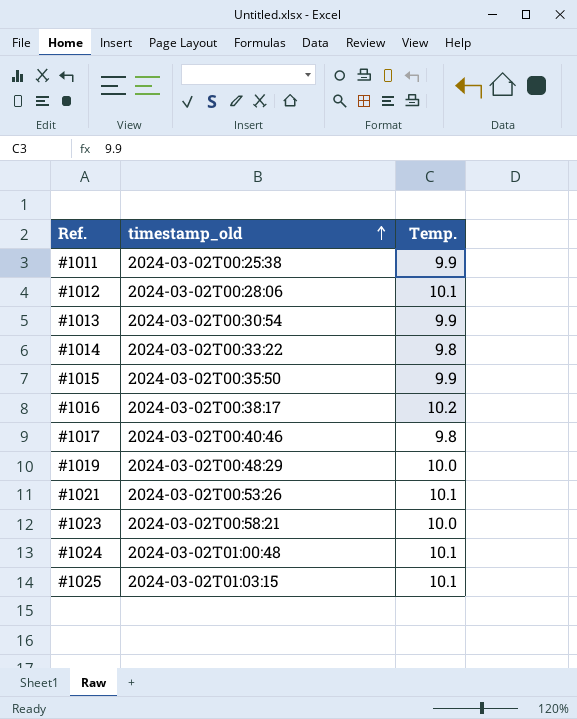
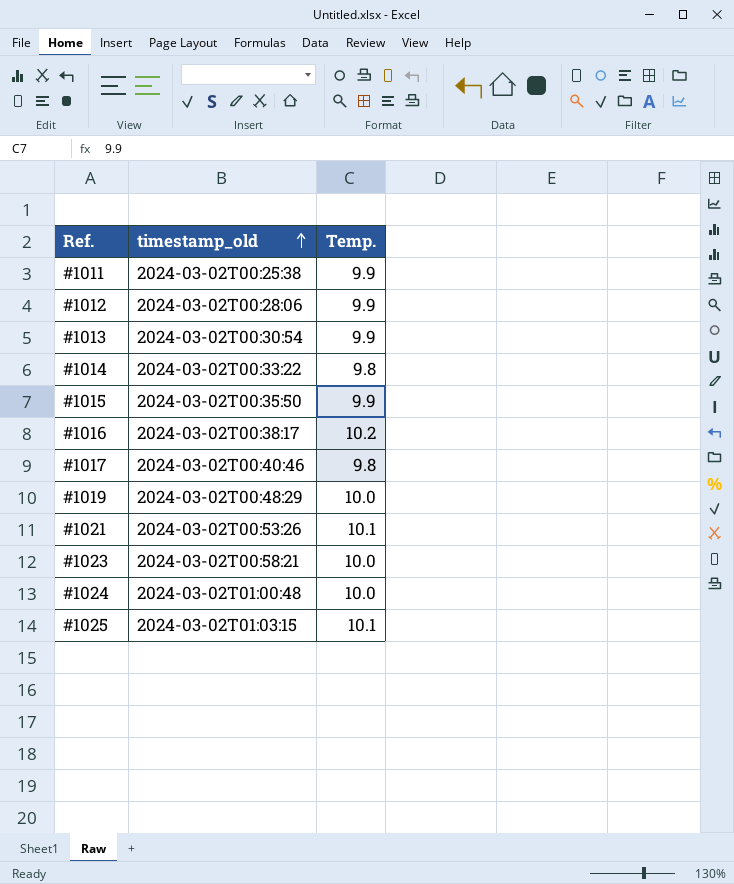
#1012 | Temp.: 10.1 -> 9.9
#1024 | Temp.: 10.1 -> 10.0

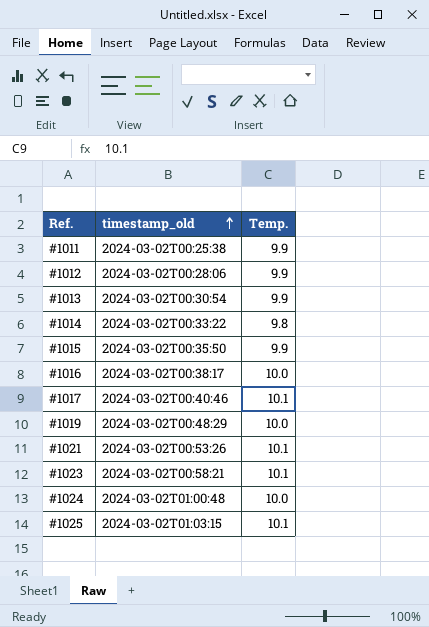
#1016 | Temp.: 10.2 -> 10.0
#1017 | Temp.: 9.8 -> 10.1
#1023 | Temp.: 10.0 -> 10.1

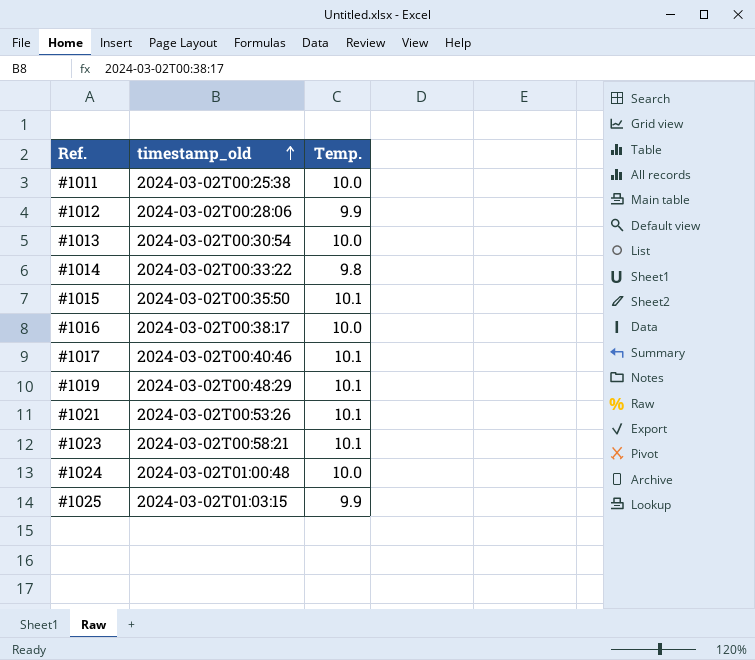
#1011 | Temp.: 9.9 -> 10.0
#1013 | Temp.: 9.9 -> 10.0
#1015 | Temp.: 9.9 -> 10.1
#1019 | Temp.: 10.0 -> 10.1
#1025 | Temp.: 10.1 -> 9.9

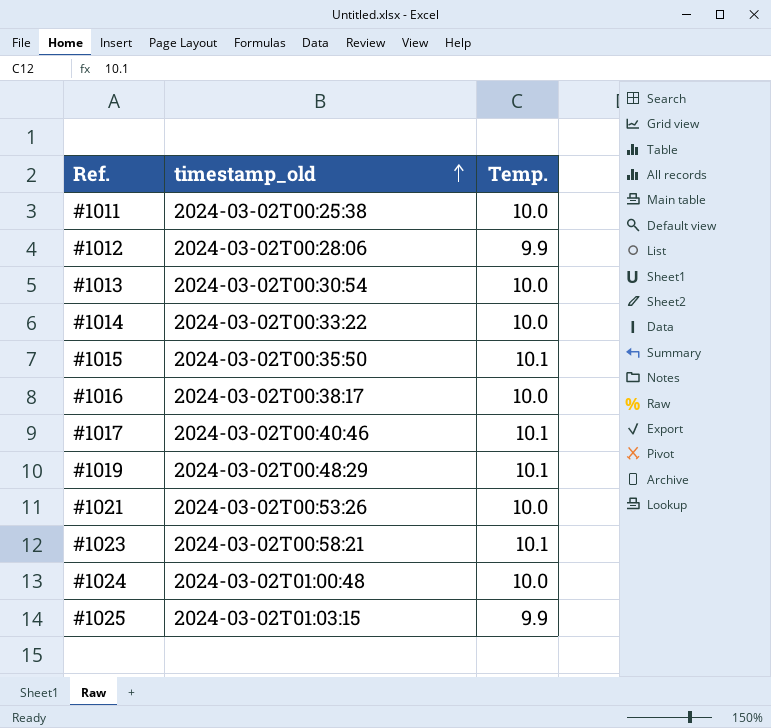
#1014 | Temp.: 9.8 -> 10.0
#1021 | Temp.: 10.1 -> 10.0

